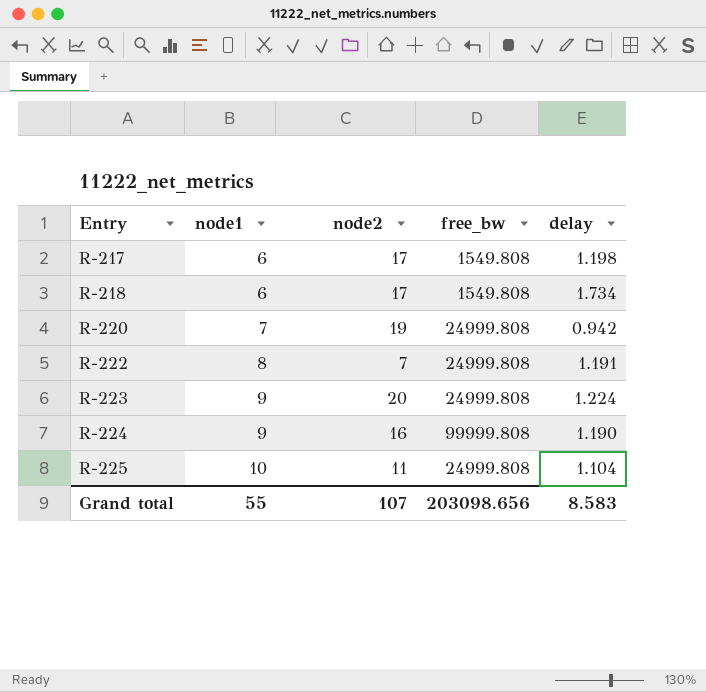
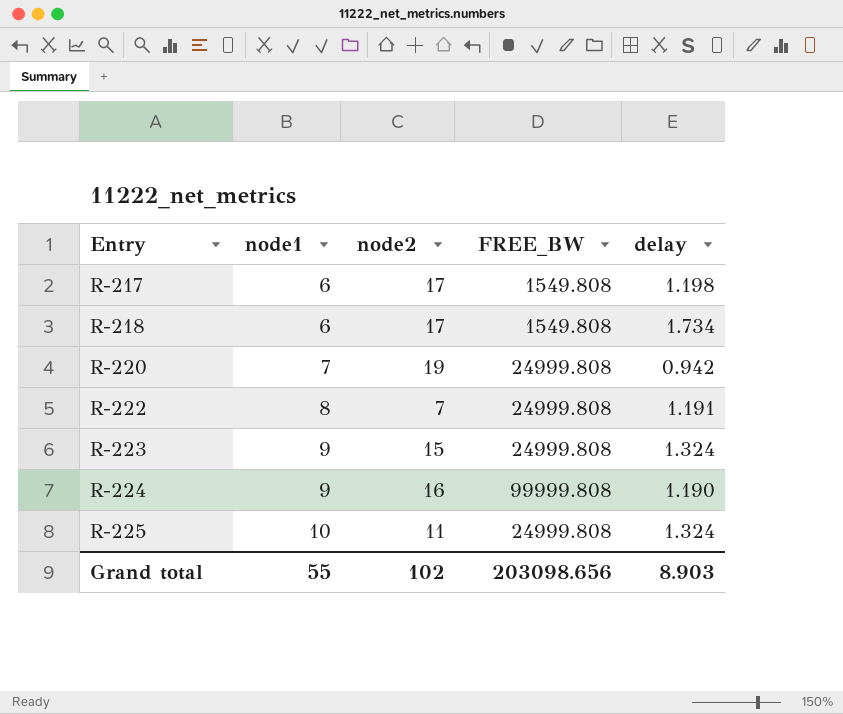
column name: free_bw -> FREE_BW
R-223 | node2: 20 -> 15
R-223 | delay: 1.224 -> 1.324
R-225 | delay: 1.104 -> 1.324
Grand total | node2: 107 -> 102
Grand total | delay: 8.583 -> 8.903

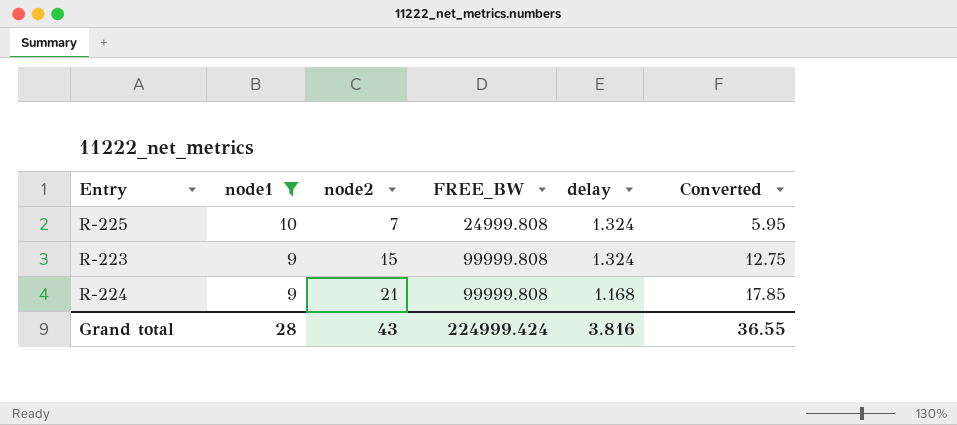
filter: none -> node1 >= 9
row order: Entry ascending -> node1 descending
column Converted | formula: none -> [node2] * 0.85
R-225 | node2: 11 -> 7
R-223 | FREE_BW: 24999.808 -> 99999.808
R-224 | node2: 16 -> 21
R-224 | delay: 1.190 -> 1.168
Grand total | node1: 55 -> 28
Grand total | node2: 102 -> 43
Grand total | FREE_BW: 203098.656 -> 224999.424
Grand total | delay: 8.903 -> 3.816

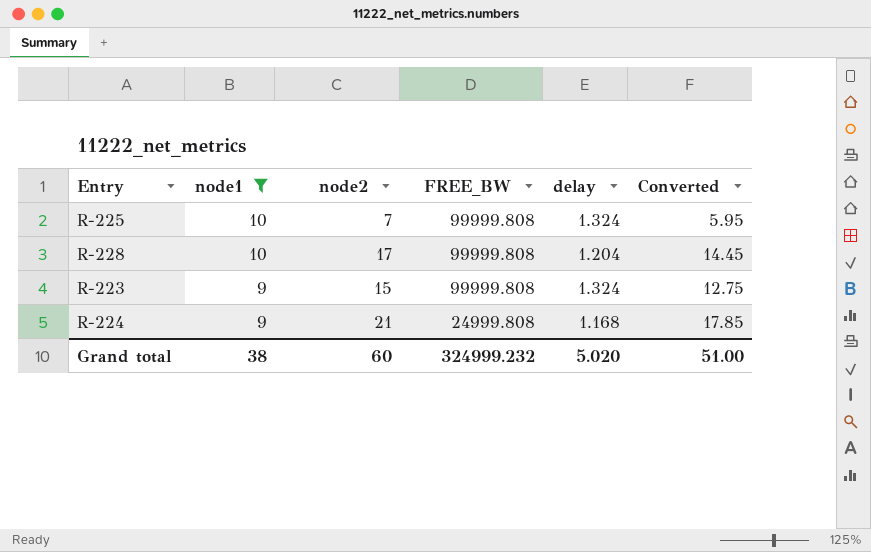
R-225 | FREE_BW: 24999.808 -> 99999.808
row R-228: none -> 10 | 17 | 99999.808 | 1.204 | 14.45
R-224 | FREE_BW: 99999.808 -> 24999.808
Grand total | node1: 28 -> 38
Grand total | node2: 43 -> 60
Grand total | FREE_BW: 224999.424 -> 324999.232
Grand total | delay: 3.816 -> 5.020
Grand total | Converted: 36.55 -> 51.00

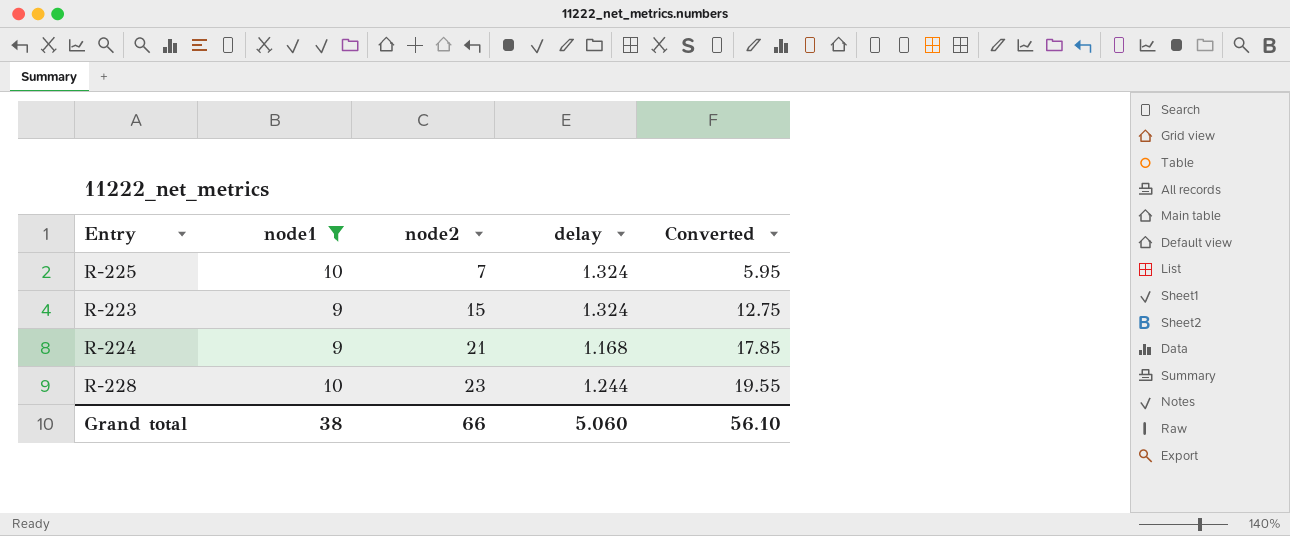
row order: node1 descending -> node2 ascending
column FREE_BW | position: 4 -> none
R-228 | node2: 17 -> 23
R-228 | delay: 1.204 -> 1.244
R-228 | Converted: 14.45 -> 19.55
Grand total | node2: 60 -> 66
Grand total | delay: 5.020 -> 5.060
Grand total | Converted: 51.00 -> 56.10

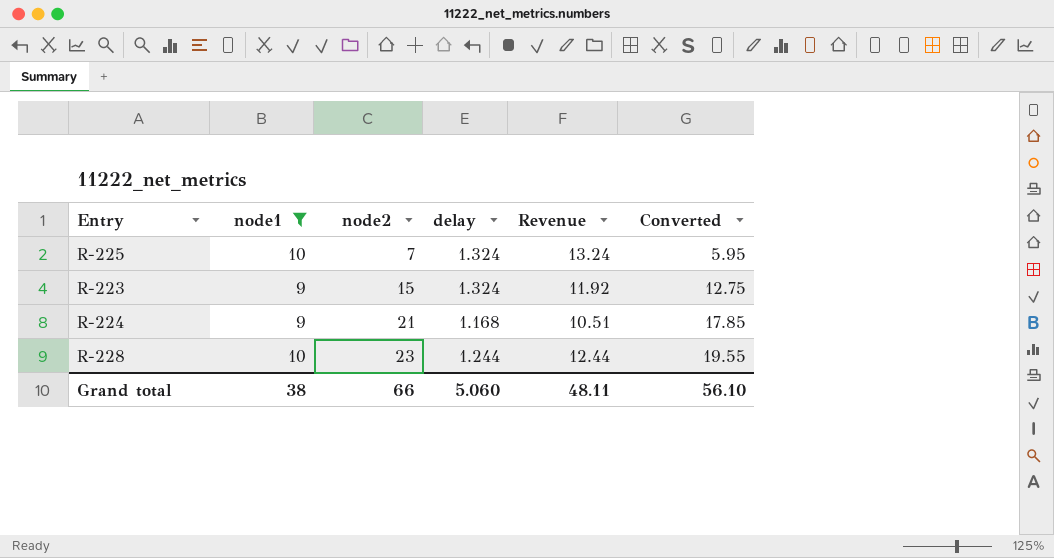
column Revenue | formula: none -> [node1] * [delay]

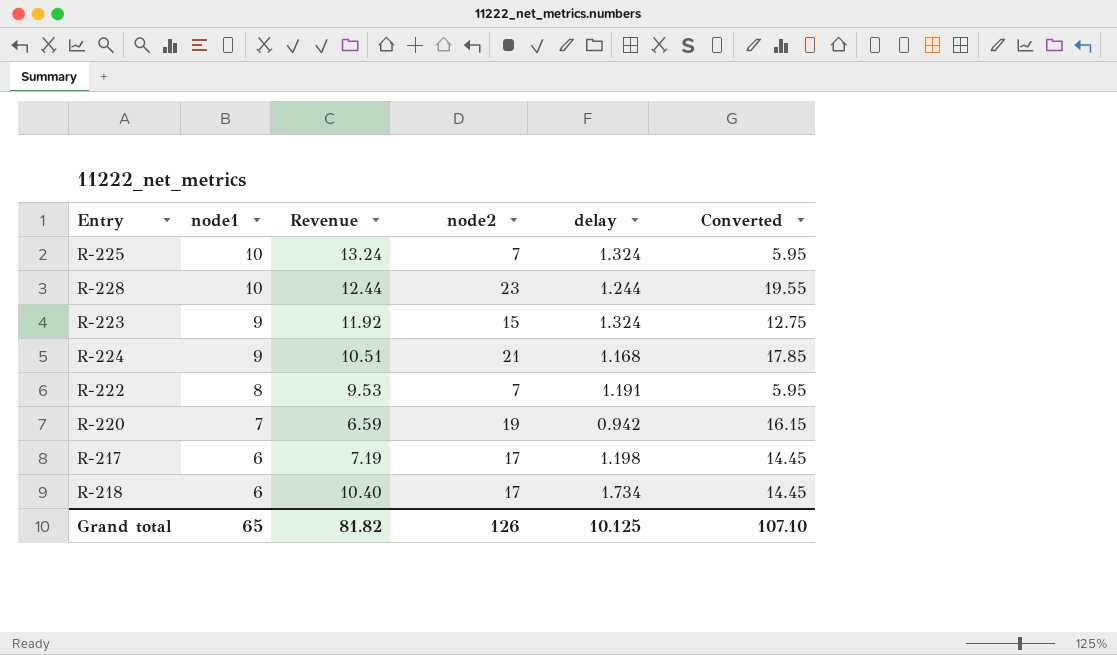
filter: node1 >= 9 -> none
row order: node2 ascending -> node1 descending
column Revenue | position: 5 -> 3
Grand total | node1: 38 -> 65
Grand total | Revenue: 48.11 -> 81.82
Grand total | node2: 66 -> 126
Grand total | delay: 5.060 -> 10.125
Grand total | Converted: 56.10 -> 107.10

